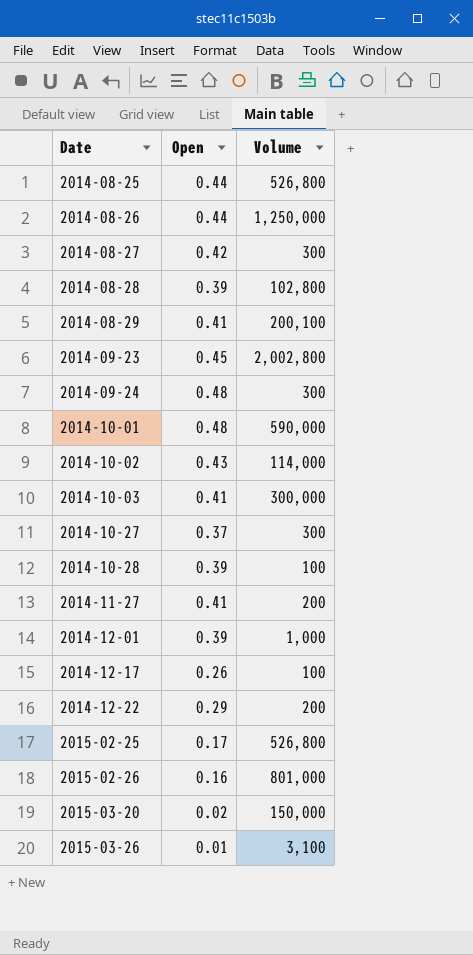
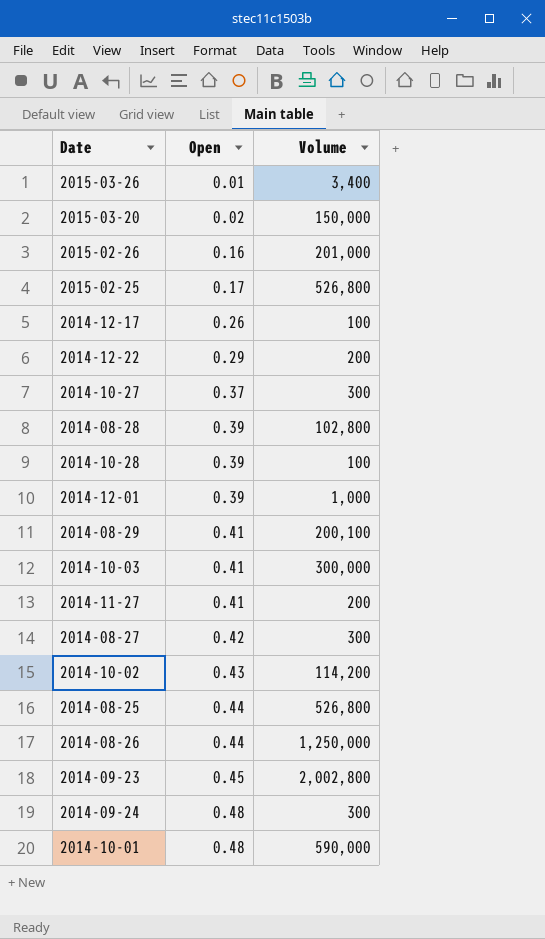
row order: Date ascending -> Open ascending
2015-03-26 | Volume: 3,100 -> 3,400
2015-02-26 | Volume: 801,000 -> 201,000
2014-10-02 | Volume: 114,000 -> 114,200

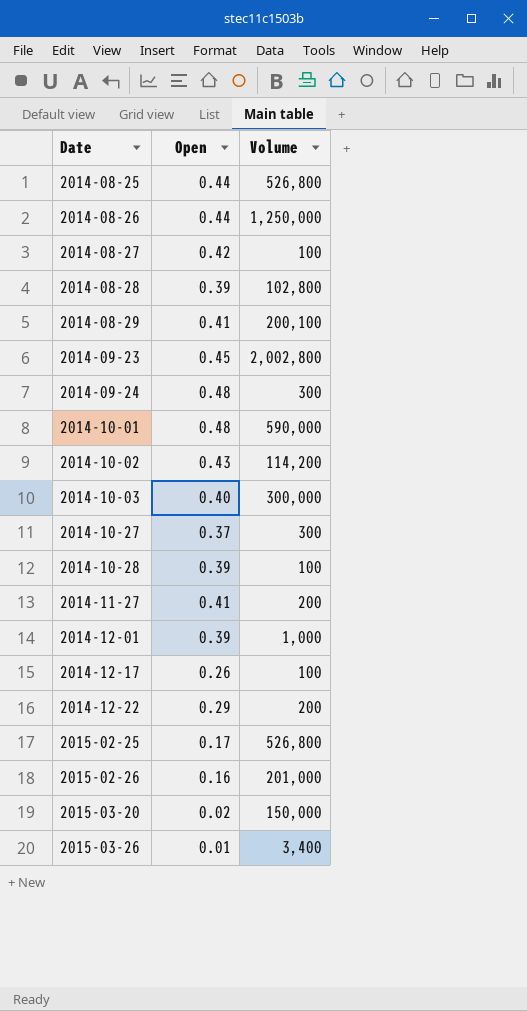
row order: Open ascending -> Date ascending
2014-08-27 | Volume: 300 -> 100
2014-10-03 | Open: 0.41 -> 0.40

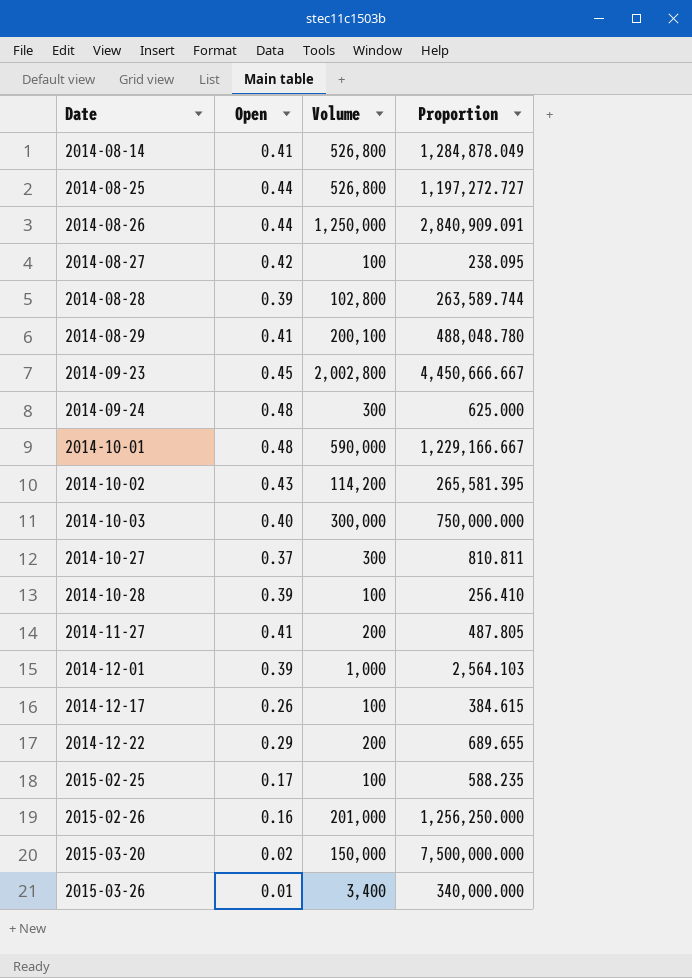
column Proportion | formula: none -> [Volume] / [Open]
row 2014-08-14: none -> 0.41 | 526,800 | 1,284,878.049
2015-02-25 | Volume: 526,800 -> 100

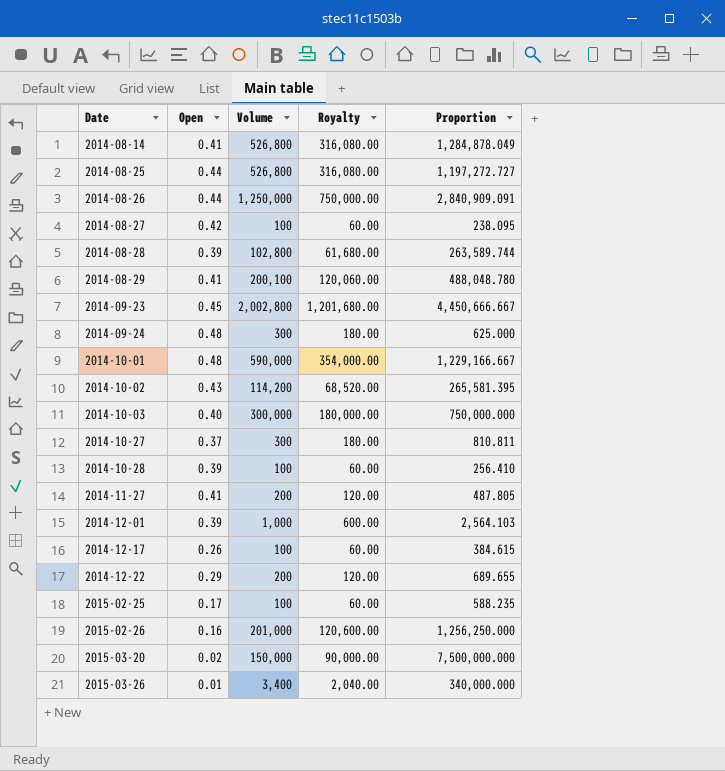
column Royalty | formula: none -> [Volume] * 0.6

